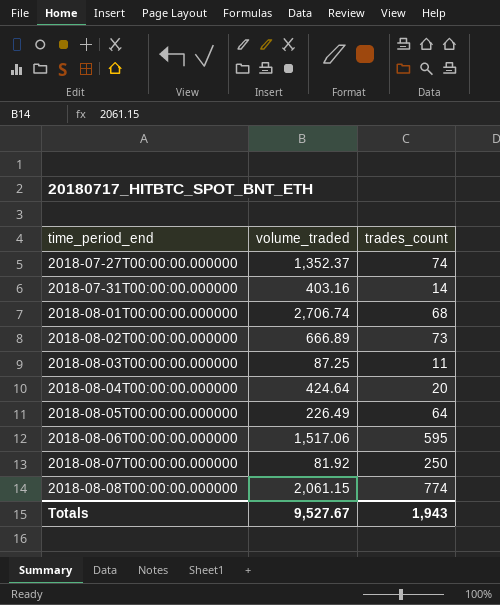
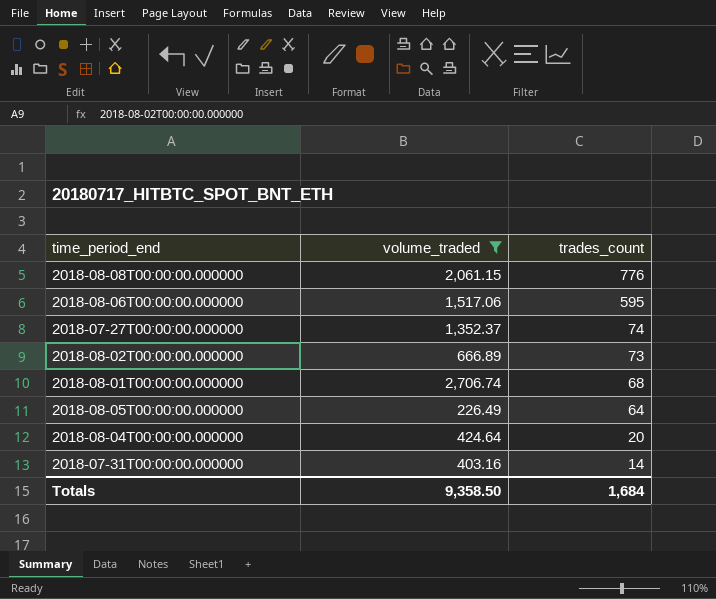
filter: none -> volume_traded >= 226.49
row order: time_period_end ascending -> trades_count descending
2018-08-08T00:00:00.000000 | trades_count: 774 -> 776
Totals | volume_traded: 9,527.67 -> 9,358.50
Totals | trades_count: 1,943 -> 1,684

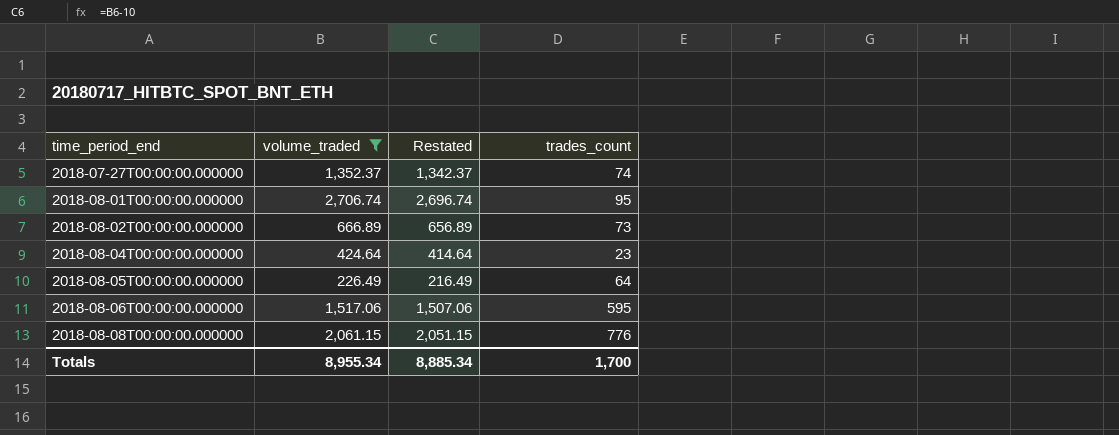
row order: trades_count descending -> time_period_end ascending
column Restated | formula: none -> [volume_traded] - 10
row 2018-07-31T00:00:00.000000: 403.16 | 14 -> none
2018-08-01T00:00:00.000000 | trades_count: 68 -> 95
2018-08-04T00:00:00.000000 | trades_count: 20 -> 23
Totals | volume_traded: 9,358.50 -> 8,955.34
Totals | trades_count: 1,684 -> 1,700

